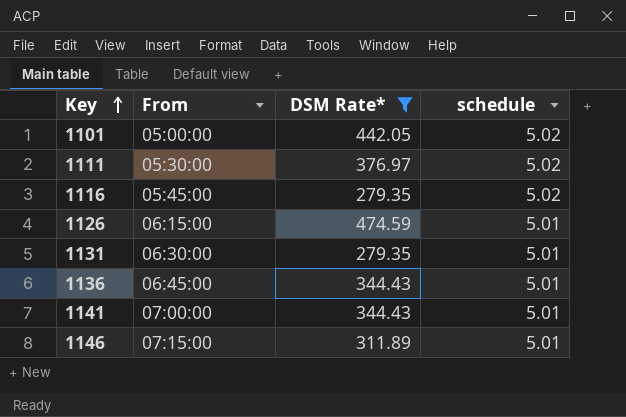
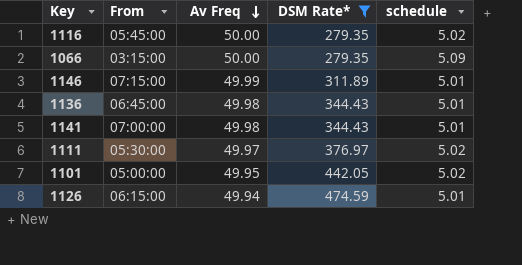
row order: Key ascending -> Av Freq descending
column Av Freq | position: none -> 3
row 1131: 06:30:00 | 279.35 | 5.01 -> none
row 1066: none -> 03:15:00 | 50.00 | 279.35 | 5.09

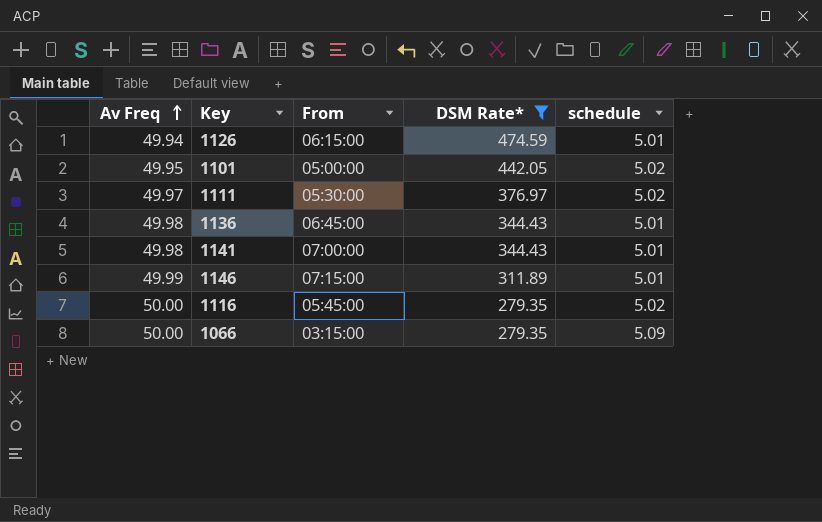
row order: Av Freq descending -> Av Freq ascending
column Av Freq | position: 3 -> 1

